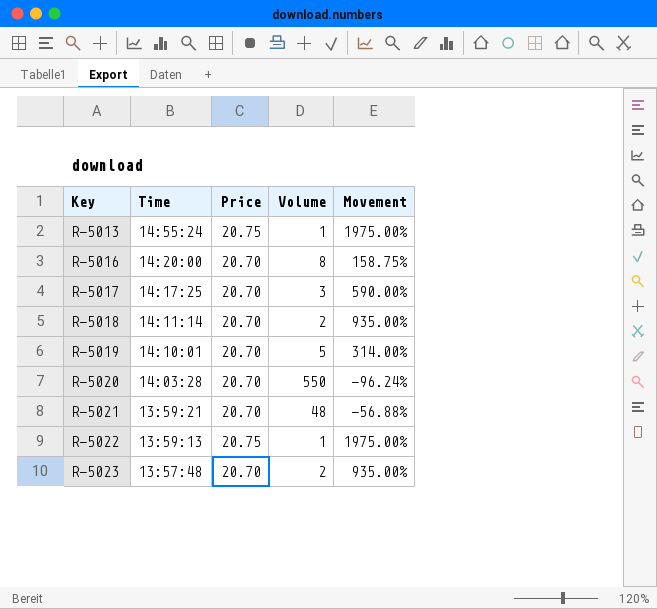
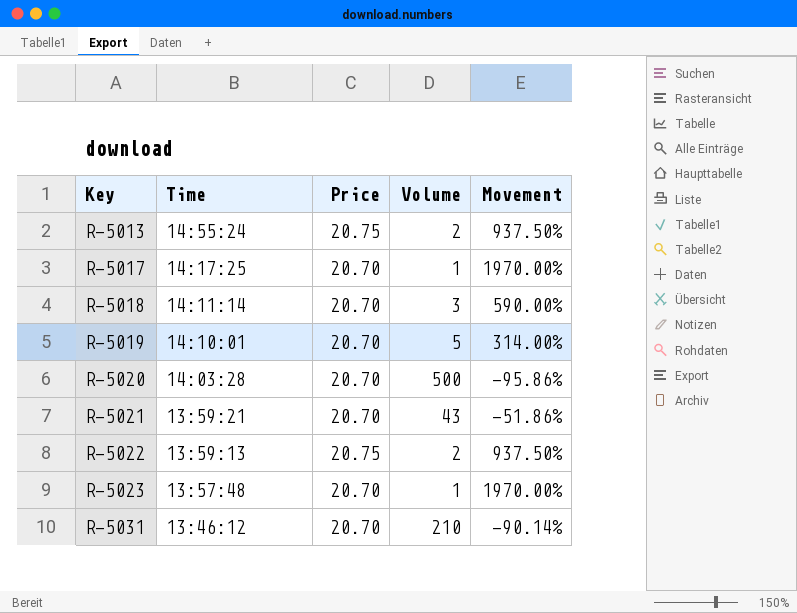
row R-5016: 14:20:00 | 20.70 | 8 | 158.75% -> none
R-5013 | Volume: 1 -> 2
R-5013 | Movement: 1975.00% -> 937.50%
R-5017 | Volume: 3 -> 1
R-5017 | Movement: 590.00% -> 1970.00%
R-5018 | Volume: 2 -> 3
R-5018 | Movement: 935.00% -> 590.00%
R-5020 | Volume: 550 -> 500
R-5020 | Movement: -96.24% -> -95.86%
R-5021 | Volume: 48 -> 43
R-5021 | Movement: -56.88% -> -51.86%
R-5022 | Volume: 1 -> 2
R-5022 | Movement: 1975.00% -> 937.50%
R-5023 | Volume: 2 -> 1
R-5023 | Movement: 935.00% -> 1970.00%
row R-5031: none -> 13:46:12 | 20.70 | 210 | -90.14%

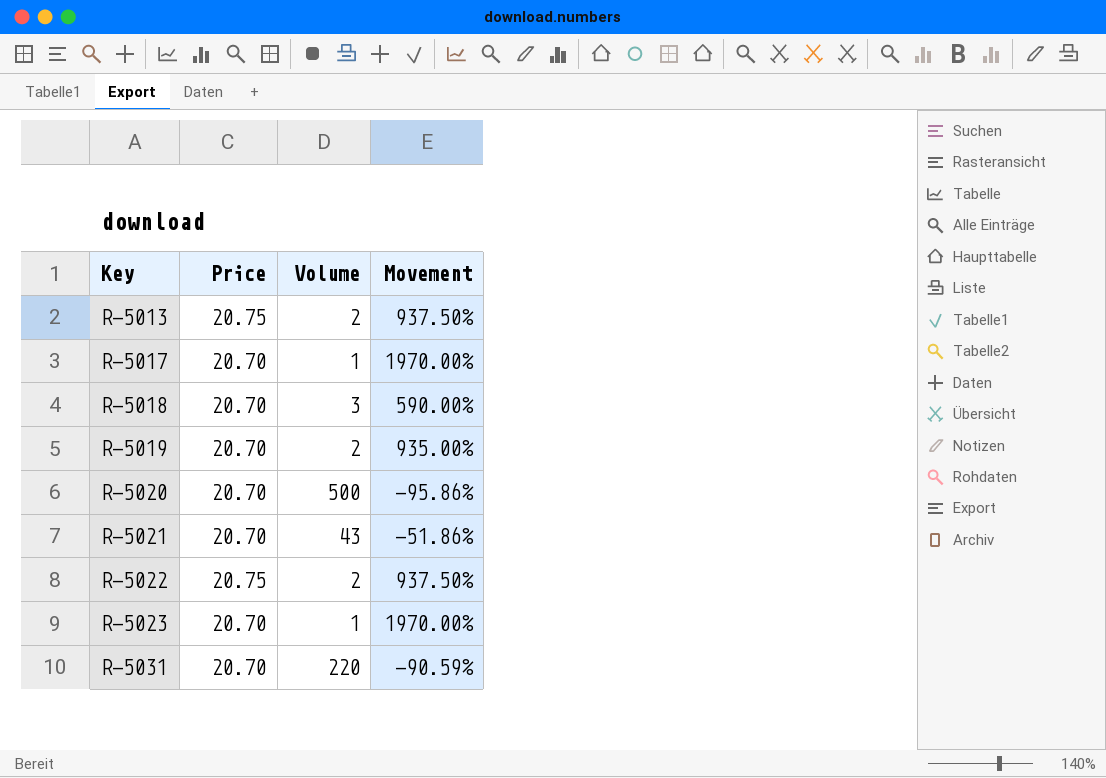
column Time | position: 2 -> none
R-5019 | Volume: 5 -> 2
R-5019 | Movement: 314.00% -> 935.00%
R-5031 | Volume: 210 -> 220
R-5031 | Movement: -90.14% -> -90.59%

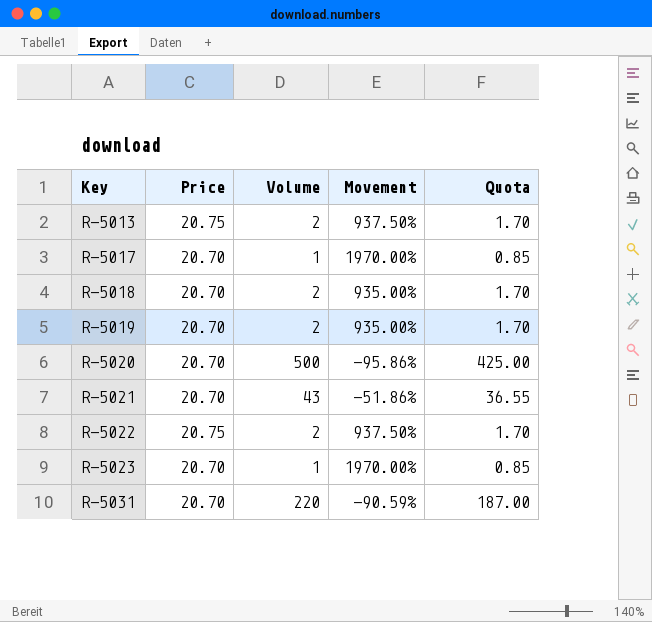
column Quota | formula: none -> [Volume] * 0.85
R-5018 | Volume: 3 -> 2
R-5018 | Movement: 590.00% -> 935.00%

